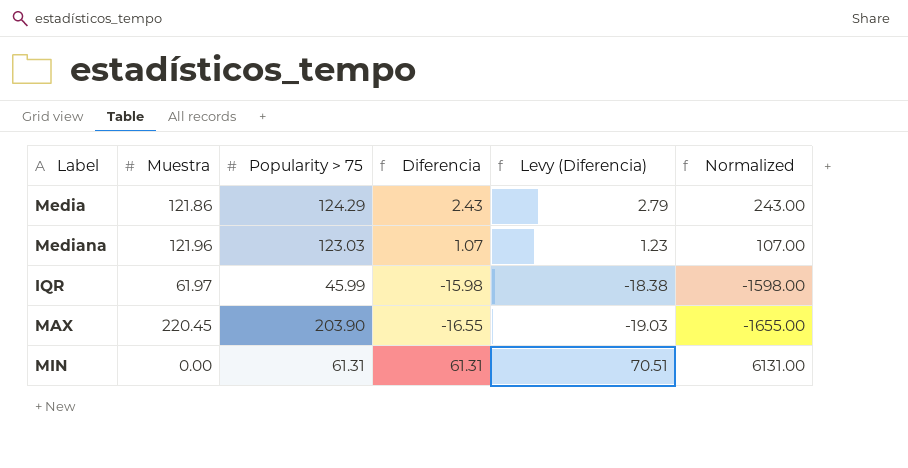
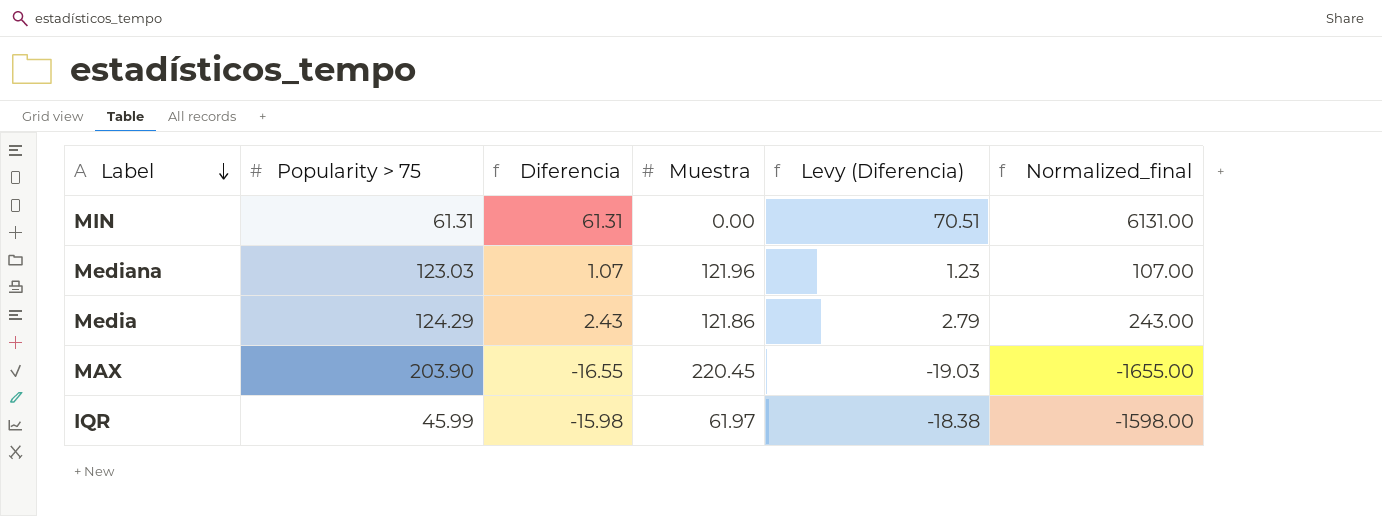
row order: none -> Label descending
column Muestra | position: 2 -> 4
column name: Normalized -> Normalized_final

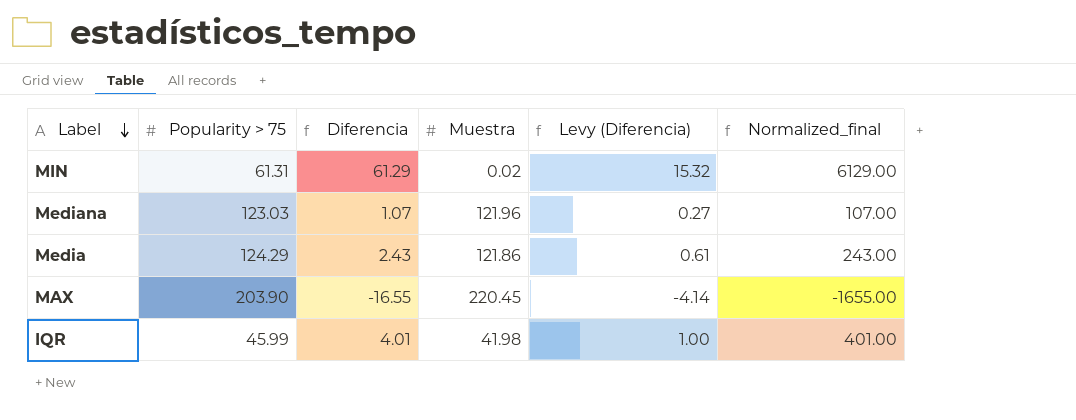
column Levy (Diferencia) | formula: [Diferencia] * 1.15 -> [Diferencia] * 0.25
MIN | Diferencia: 61.31 -> 61.29
MIN | Muestra: 0.00 -> 0.02
MIN | Normalized_final: 6131.00 -> 6129.00
IQR | Diferencia: -15.98 -> 4.01
IQR | Muestra: 61.97 -> 41.98
IQR | Normalized_final: -1598.00 -> 401.00

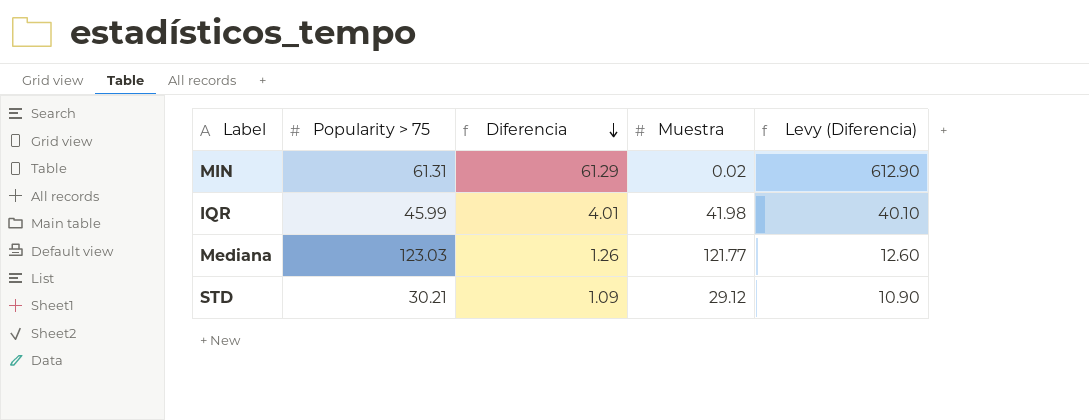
row order: Label descending -> Diferencia descending
column Normalized_final | formula: [Diferencia] * 100 -> none
column Levy (Diferencia) | formula: [Diferencia] * 0.25 -> [Diferencia] * 10
row Media: 124.29 | 2.43 | 121.86 | 0.61 | 243.00 -> none
row MAX: 203.90 | -16.55 | 220.45 | -4.14 | -1655.00 -> none
Mediana | Diferencia: 1.07 -> 1.26
Mediana | Muestra: 121.96 -> 121.77
row STD: none -> 30.21 | 1.09 | 29.12 | 10.90

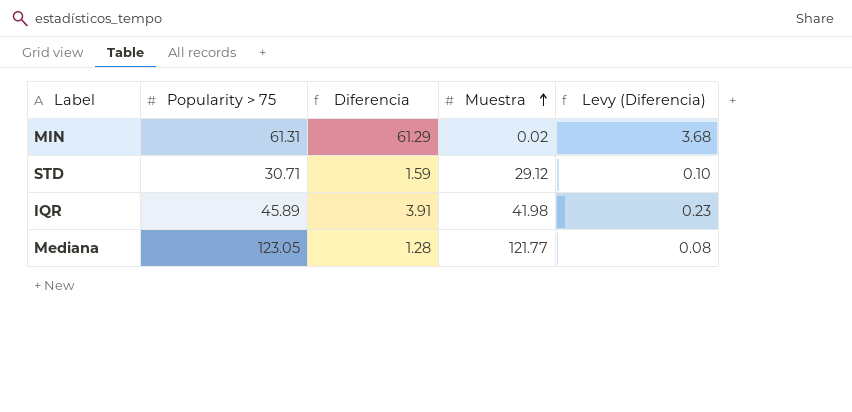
row order: Diferencia descending -> Muestra ascending
column Levy (Diferencia) | formula: [Diferencia] * 10 -> [Diferencia] * 0.06
STD | Popularity > 75: 30.21 -> 30.71
STD | Diferencia: 1.09 -> 1.59
IQR | Popularity > 75: 45.99 -> 45.89
IQR | Diferencia: 4.01 -> 3.91
Mediana | Popularity > 75: 123.03 -> 123.05
Mediana | Diferencia: 1.26 -> 1.28

